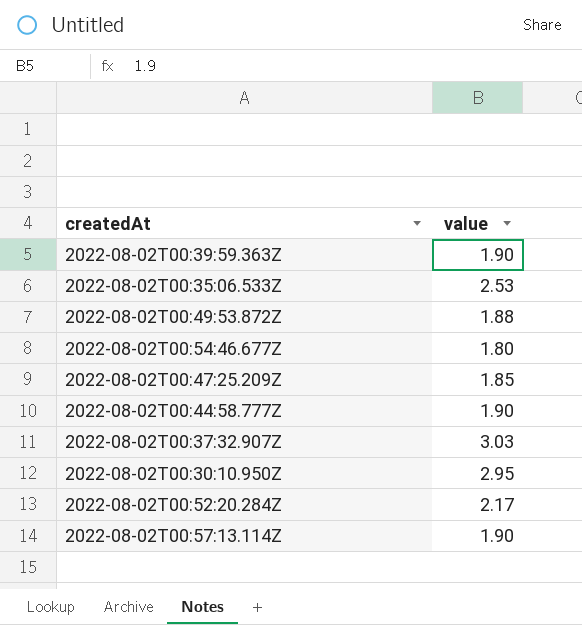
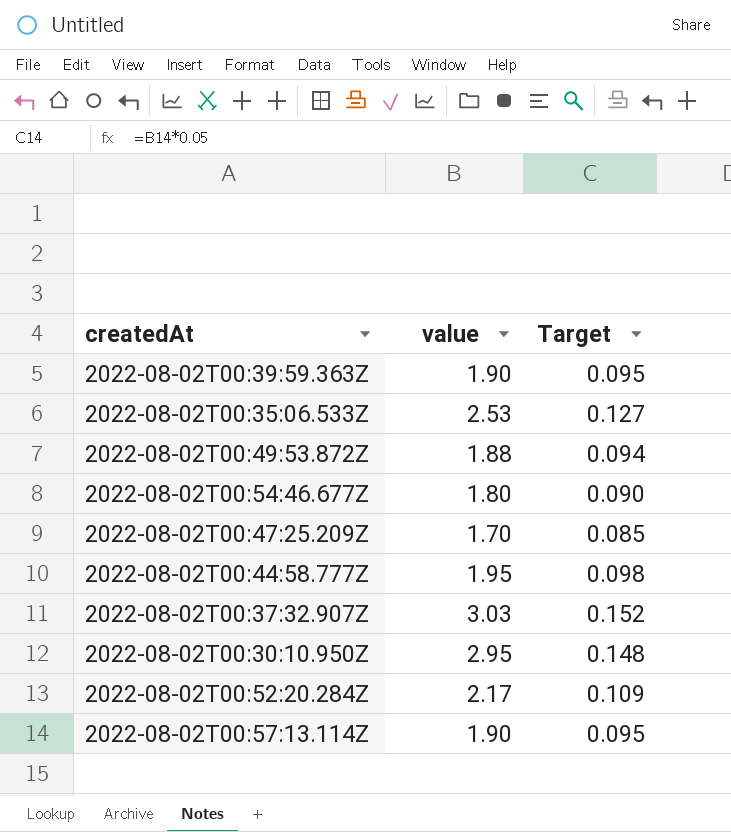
column Target | formula: none -> [value] * 0.05
2022-08-02T00:47:25.209Z | value: 1.85 -> 1.70
2022-08-02T00:44:58.777Z | value: 1.90 -> 1.95

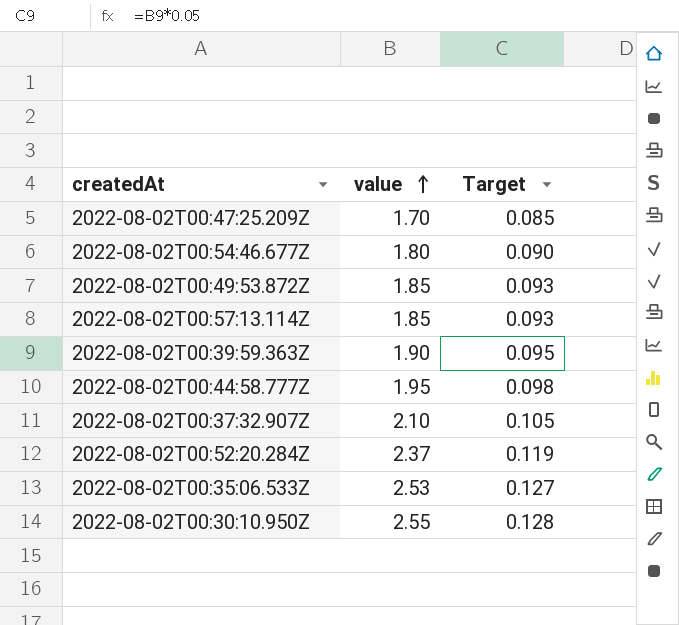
row order: none -> value ascending
2022-08-02T00:49:53.872Z | value: 1.88 -> 1.85
2022-08-02T00:49:53.872Z | Target: 0.094 -> 0.093
2022-08-02T00:57:13.114Z | value: 1.90 -> 1.85
2022-08-02T00:57:13.114Z | Target: 0.095 -> 0.093
2022-08-02T00:37:32.907Z | value: 3.03 -> 2.10
2022-08-02T00:37:32.907Z | Target: 0.152 -> 0.105
2022-08-02T00:52:20.284Z | value: 2.17 -> 2.37
2022-08-02T00:52:20.284Z | Target: 0.109 -> 0.119
2022-08-02T00:30:10.950Z | value: 2.95 -> 2.55
2022-08-02T00:30:10.950Z | Target: 0.148 -> 0.128

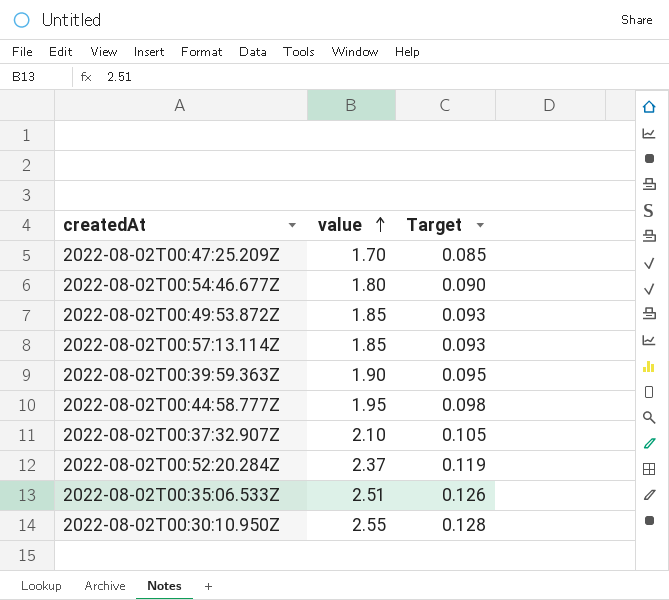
2022-08-02T00:35:06.533Z | value: 2.53 -> 2.51
2022-08-02T00:35:06.533Z | Target: 0.127 -> 0.126

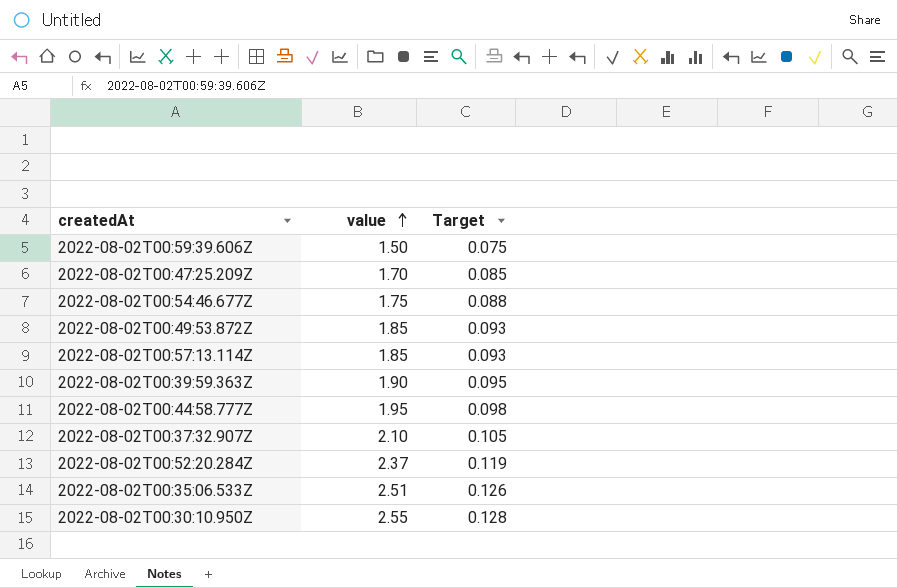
row 2022-08-02T00:59:39.606Z: none -> 1.50 | 0.075
2022-08-02T00:54:46.677Z | value: 1.80 -> 1.75
2022-08-02T00:54:46.677Z | Target: 0.090 -> 0.088

